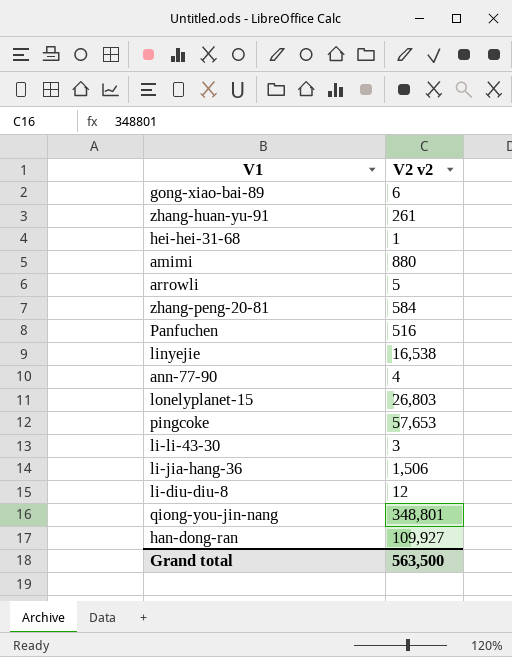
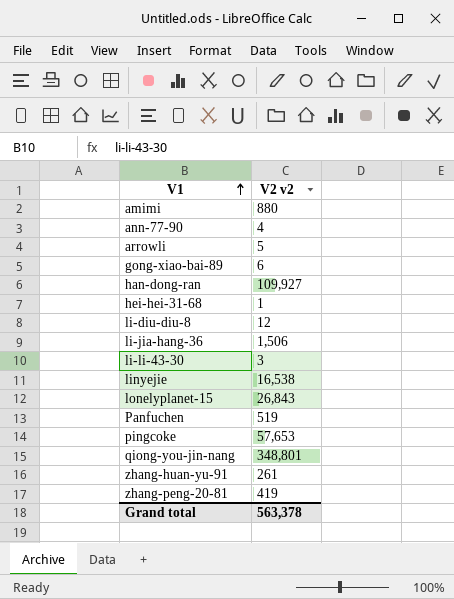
row order: none -> V1 ascending
lonelyplanet-15 | V2 v2: 26,803 -> 26,843
Panfuchen | V2 v2: 516 -> 519
zhang-peng-20-81 | V2 v2: 584 -> 419
Grand total | V2 v2: 563,500 -> 563,378

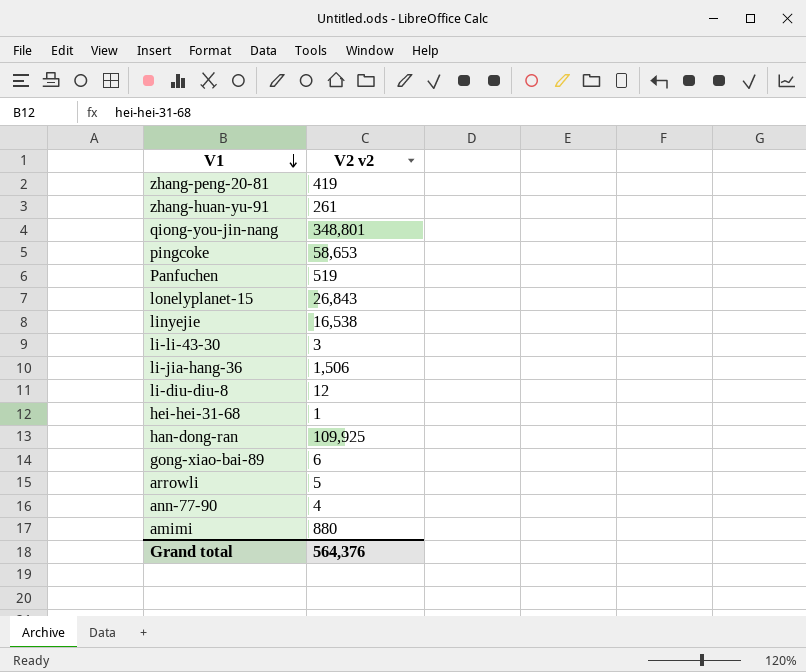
row order: V1 ascending -> V1 descending
pingcoke | V2 v2: 57,653 -> 58,653
han-dong-ran | V2 v2: 109,927 -> 109,925
Grand total | V2 v2: 563,378 -> 564,376

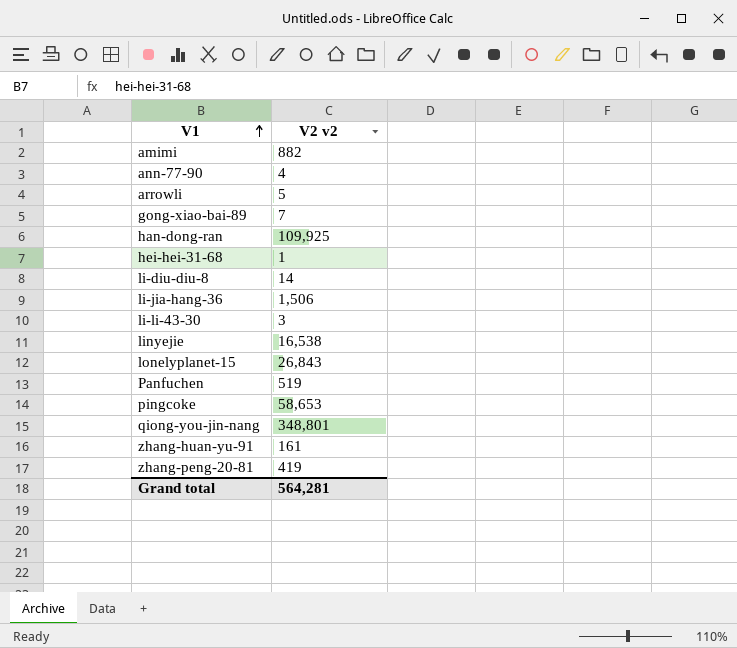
row order: V1 descending -> V1 ascending
amimi | V2 v2: 880 -> 882
gong-xiao-bai-89 | V2 v2: 6 -> 7
li-diu-diu-8 | V2 v2: 12 -> 14
zhang-huan-yu-91 | V2 v2: 261 -> 161
Grand total | V2 v2: 564,376 -> 564,281

